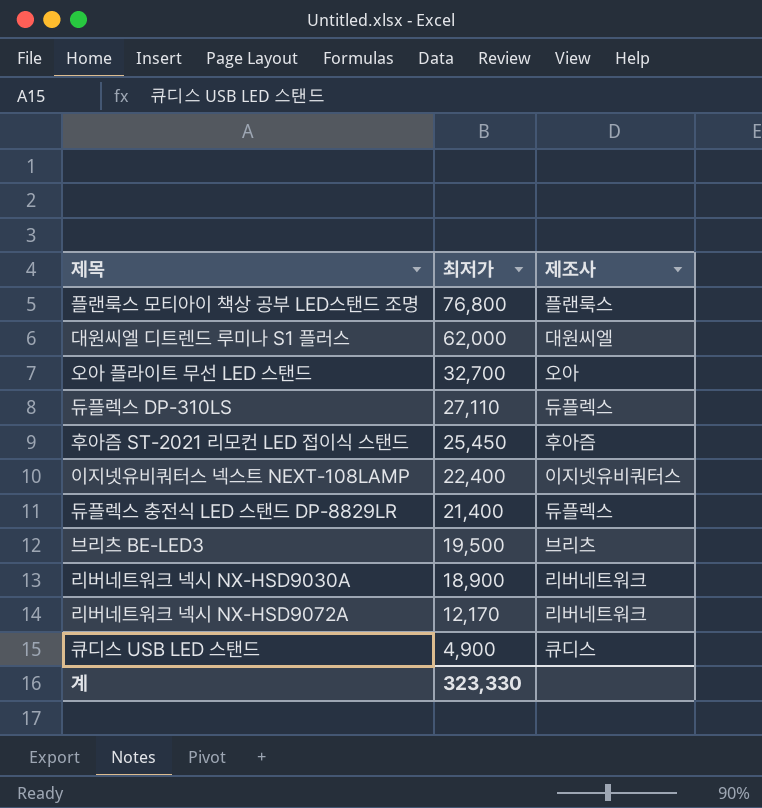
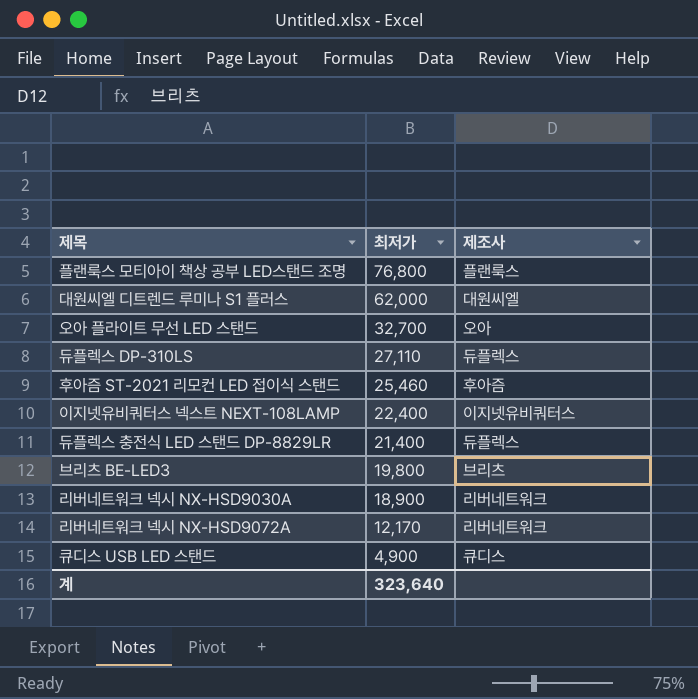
후아즘 ST-2021 리모컨 LED 접이식 스탠드 | 최저가: 25,450 -> 25,460
브리츠 BE-LED3 | 최저가: 19,500 -> 19,800
계 | 최저가: 323,330 -> 323,640

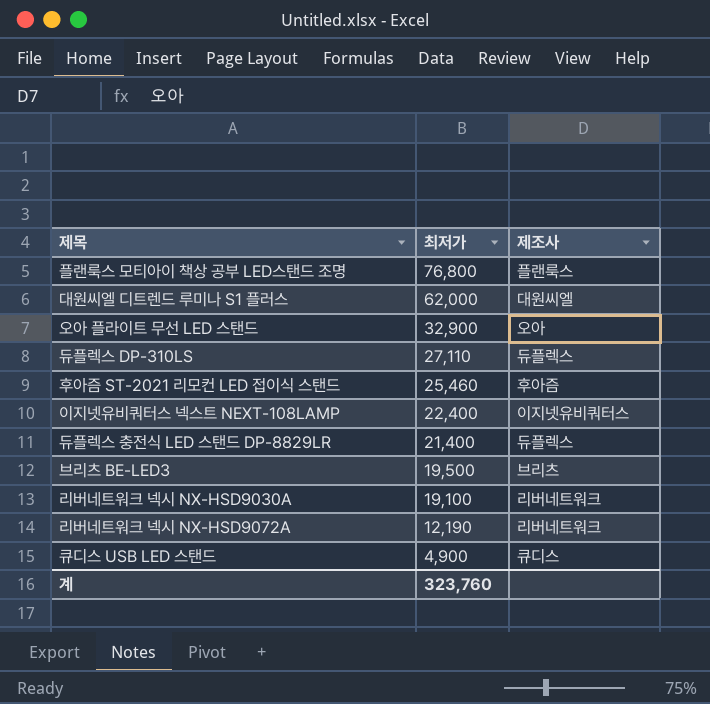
오아 플라이트 무선 LED 스탠드 | 최저가: 32,700 -> 32,900
브리츠 BE-LED3 | 최저가: 19,800 -> 19,500
리버네트워크 넥시 NX-HSD9030A | 최저가: 18,900 -> 19,100
리버네트워크 넥시 NX-HSD9072A | 최저가: 12,170 -> 12,190
계 | 최저가: 323,640 -> 323,760

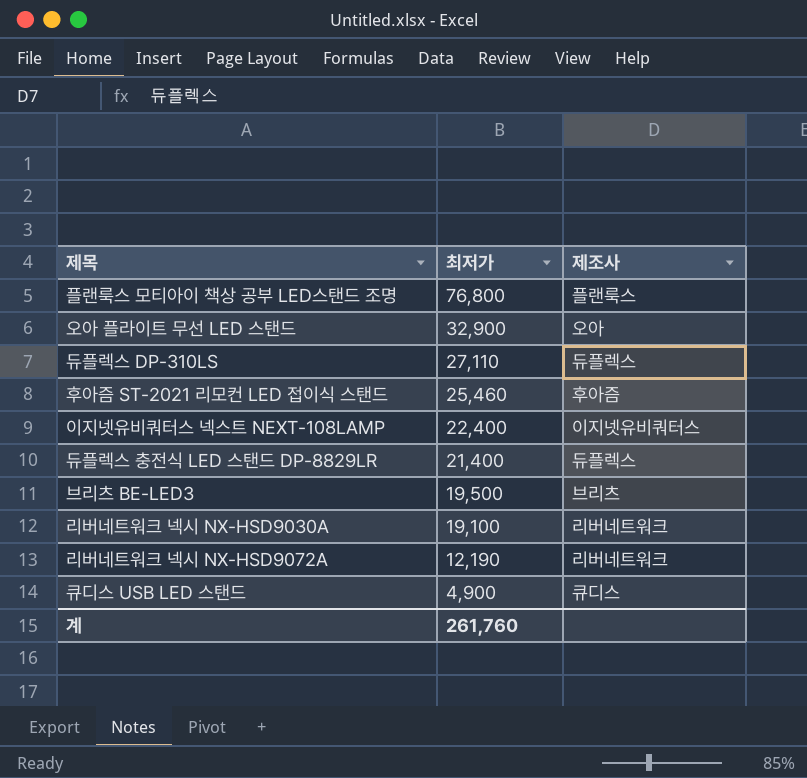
row 대원씨엘 디트렌드 루미나 S1 플러스: 62,000 | 대원씨엘 -> none
계 | 최저가: 323,760 -> 261,760

